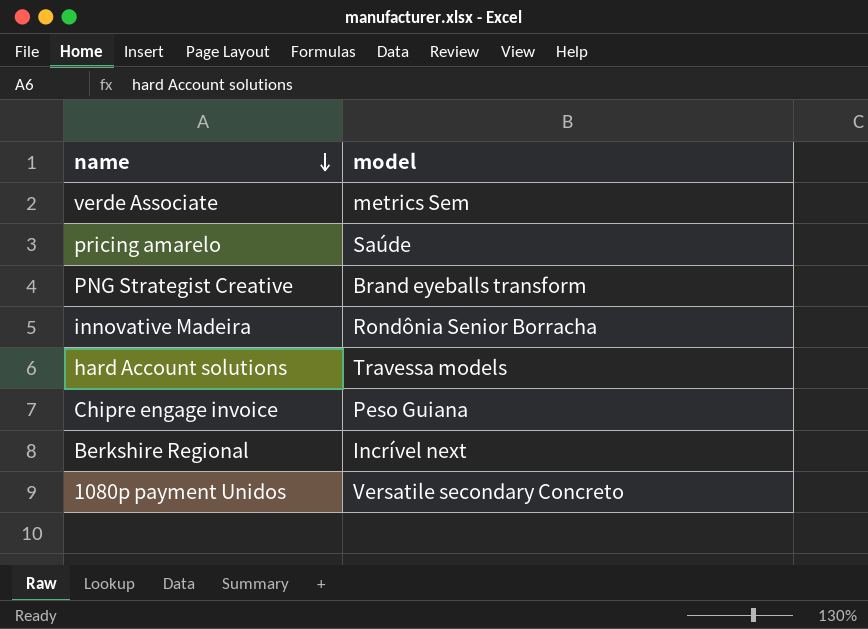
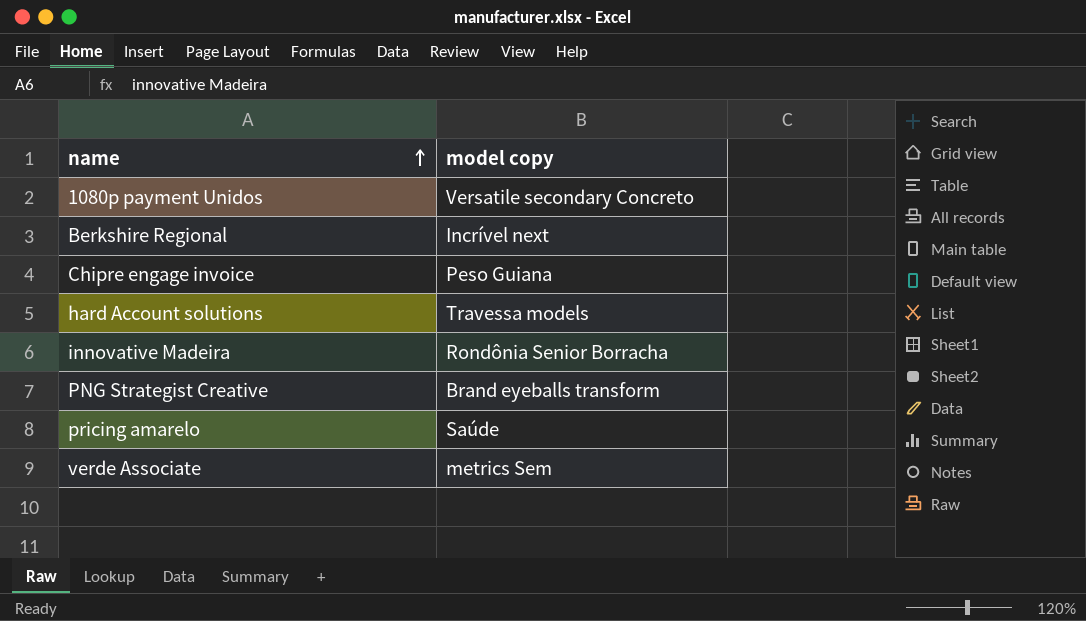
row order: name descending -> name ascending
column name: model -> model copy

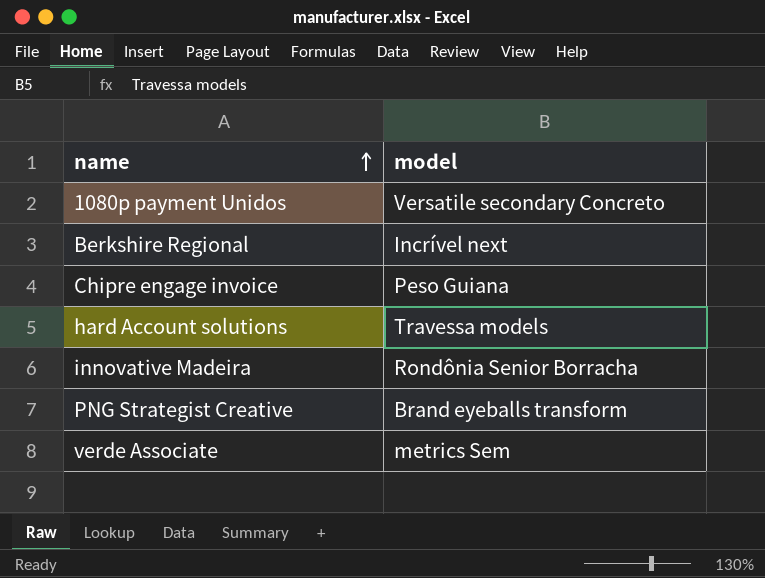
column name: model copy -> model
row pricing amarelo: Saúde -> none

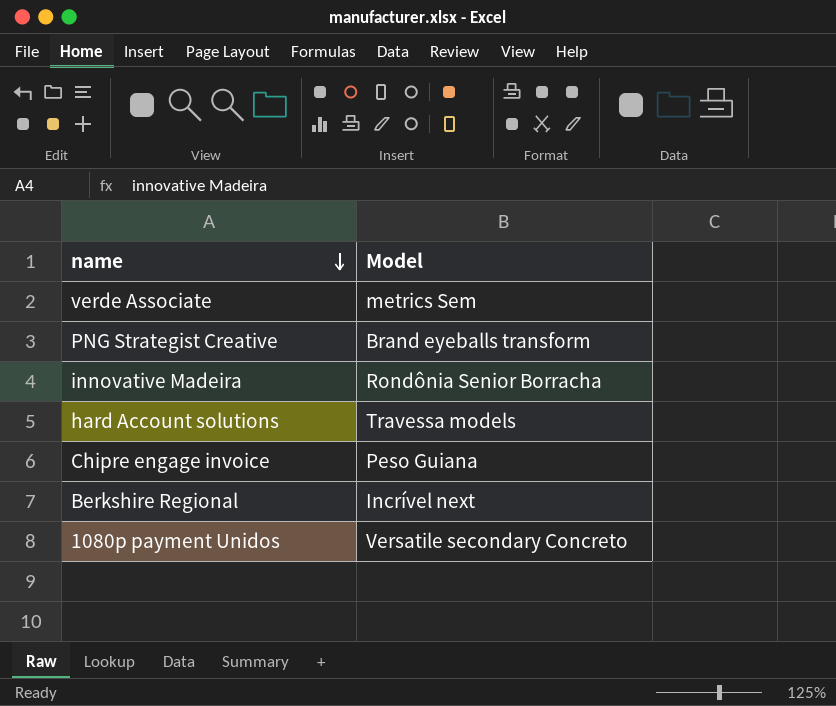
row order: name ascending -> name descending
column name: model -> Model

